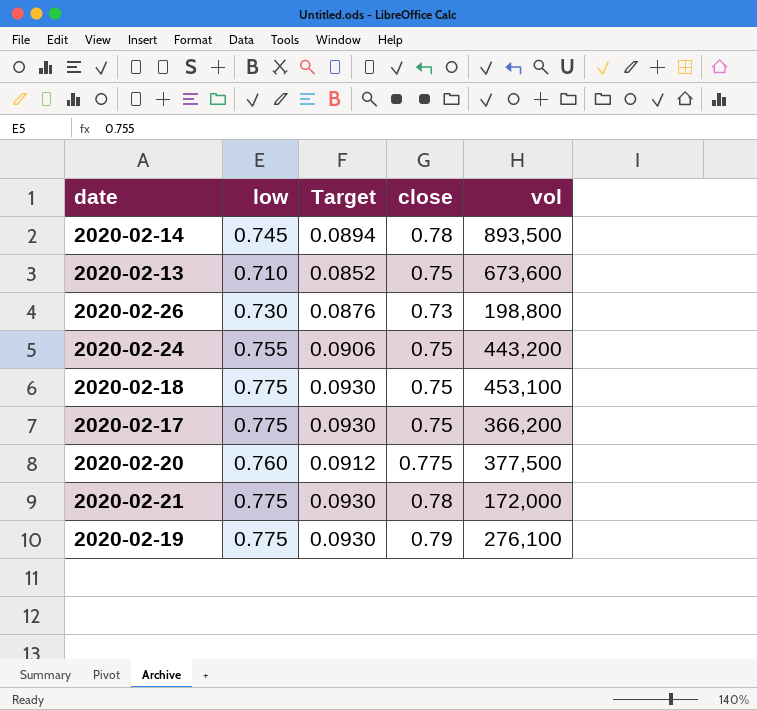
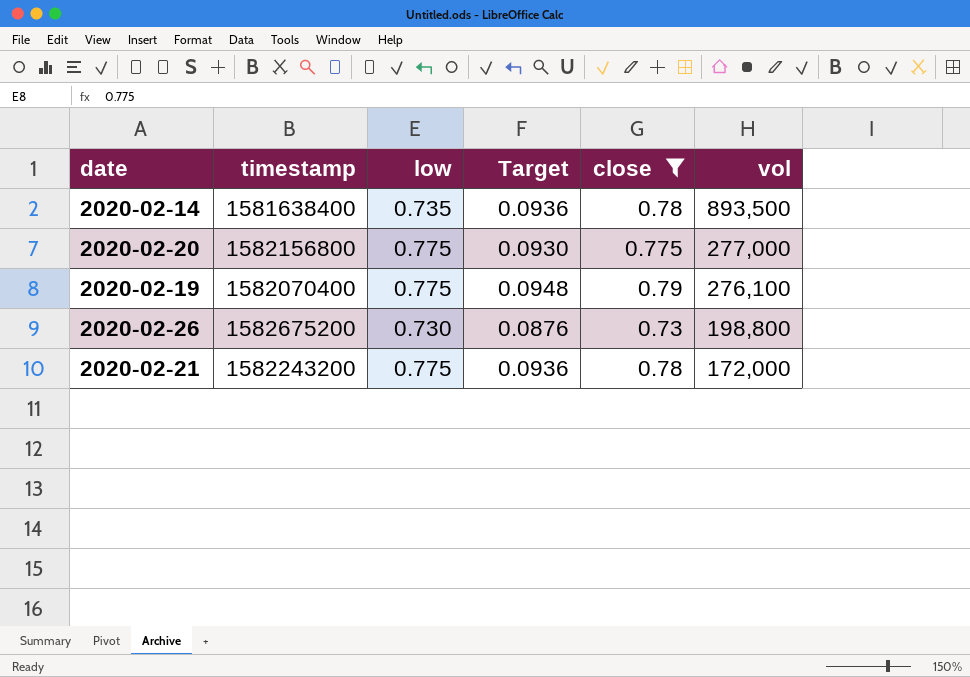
filter: none -> close != 0.75
row order: none -> vol descending
column timestamp | position: none -> 2
column Target | formula: [low] * 0.12 -> [close] * 0.12
2020-02-14 | low: 0.745 -> 0.735
2020-02-20 | low: 0.760 -> 0.775
2020-02-20 | vol: 377,500 -> 277,000

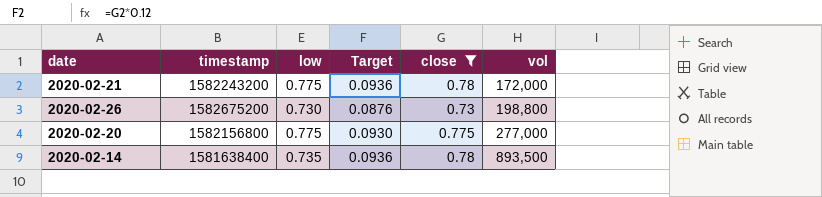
row order: vol descending -> vol ascending
row 2020-02-19: 1582070400 | 0.775 | 0.0948 | 0.79 | 276,100 -> none

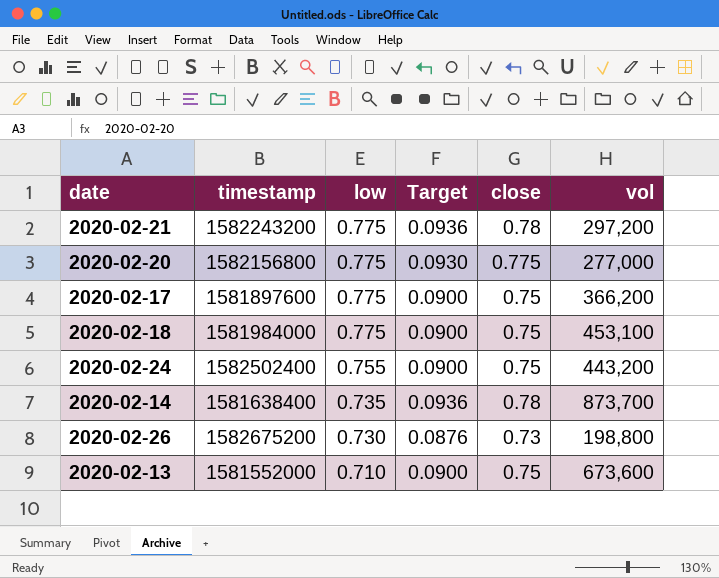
filter: close != 0.75 -> none
row order: vol ascending -> low descending
2020-02-21 | vol: 172,000 -> 297,200
2020-02-14 | vol: 893,500 -> 873,700

